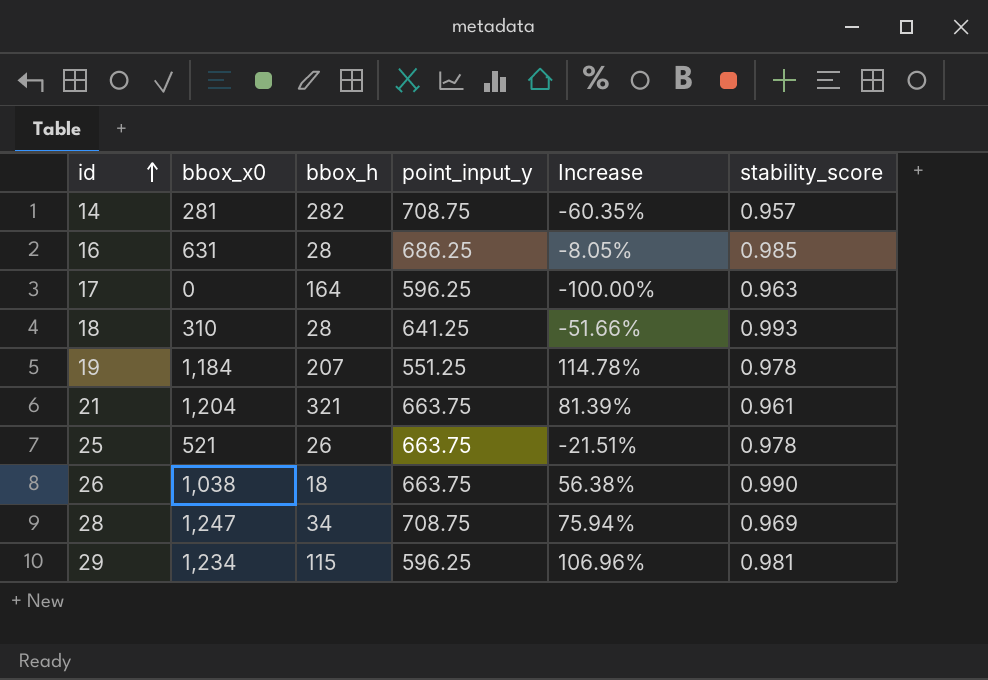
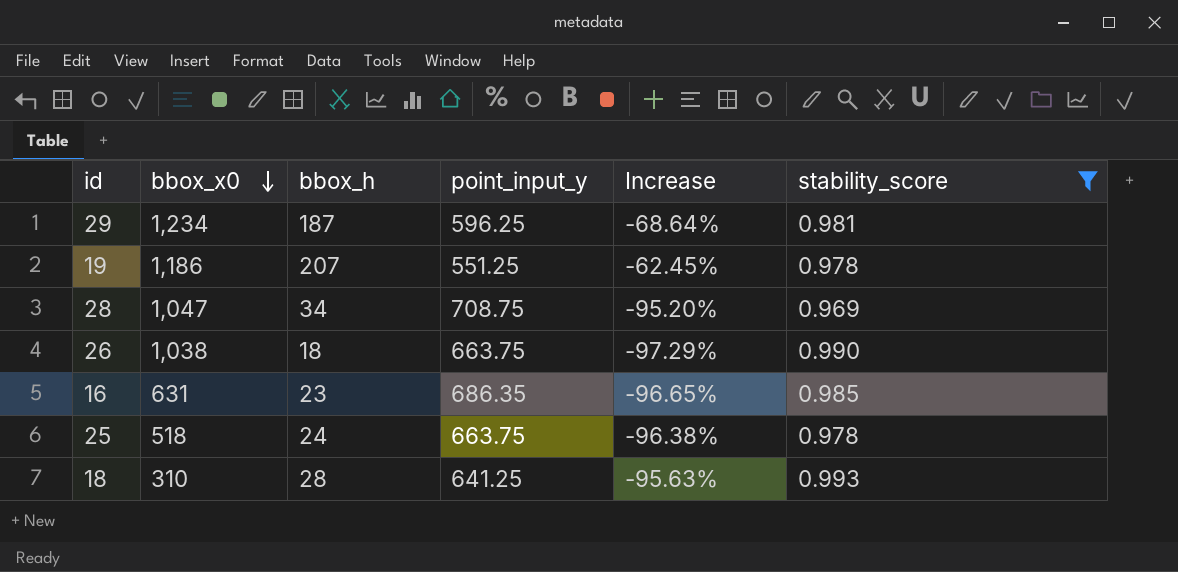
filter: none -> stability_score >= 0.969
row order: id ascending -> bbox_x0 descending
column Increase | formula: ([bbox_x0] - [point_input_y]) / [point_input_y] -> ([bbox_h] - [point_input_y]) / [point_input_y]
29 | bbox_h: 115 -> 187
19 | bbox_x0: 1,184 -> 1,186
28 | bbox_x0: 1,247 -> 1,047
16 | bbox_h: 28 -> 23
16 | point_input_y: 686.25 -> 686.35
25 | bbox_x0: 521 -> 518
25 | bbox_h: 26 -> 24

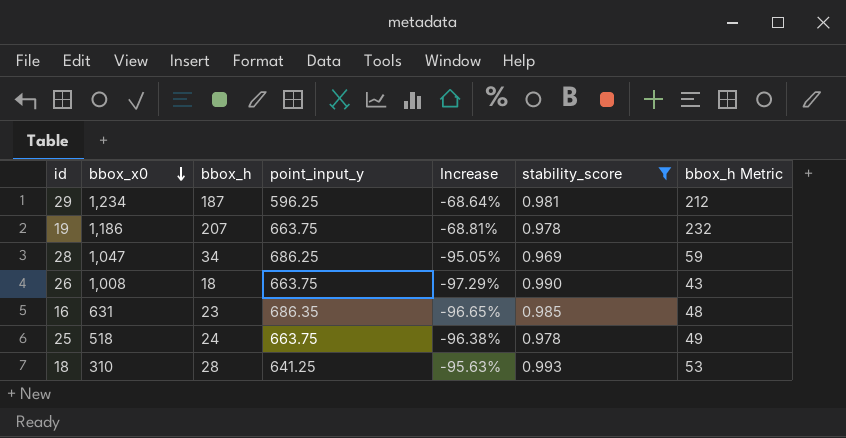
column bbox_h Metric | formula: none -> [bbox_h] + 25
19 | point_input_y: 551.25 -> 663.75
19 | Increase: -62.45% -> -68.81%
28 | point_input_y: 708.75 -> 686.25
28 | Increase: -95.20% -> -95.05%
26 | bbox_x0: 1,038 -> 1,008

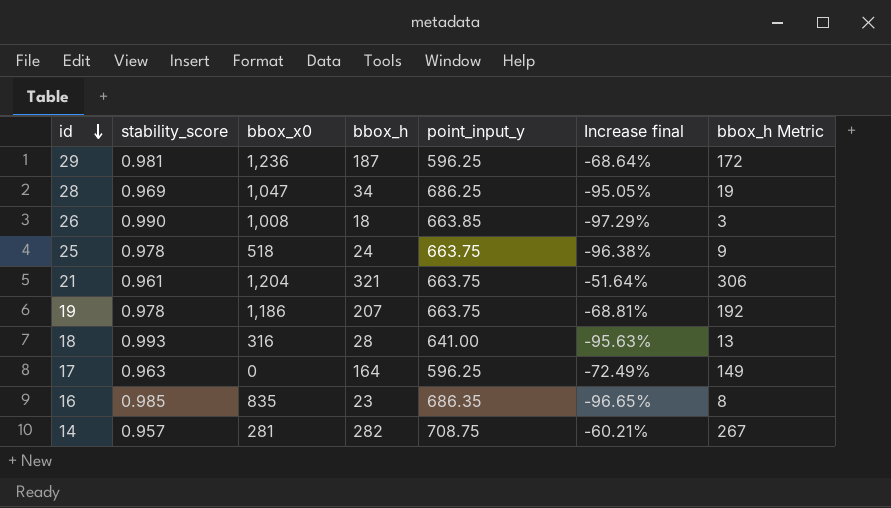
filter: stability_score >= 0.969 -> none
row order: bbox_x0 descending -> id descending
column stability_score | position: 6 -> 2
column name: Increase -> Increase final
column bbox_h Metric | formula: [bbox_h] + 25 -> [bbox_h] - 15
29 | bbox_x0: 1,234 -> 1,236
26 | point_input_y: 663.75 -> 663.85
18 | bbox_x0: 310 -> 316
18 | point_input_y: 641.25 -> 641.00
16 | bbox_x0: 631 -> 835

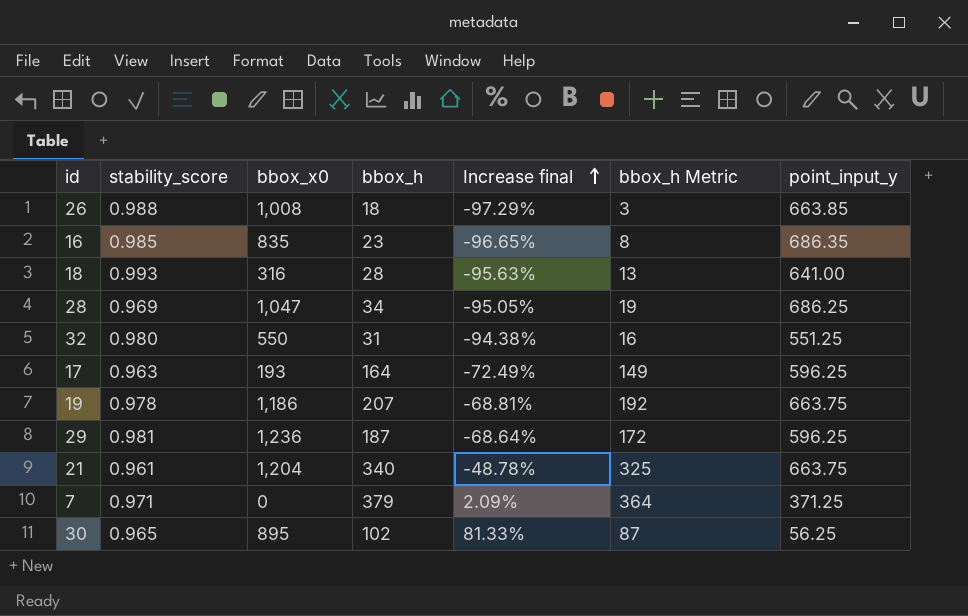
row order: id descending -> Increase final ascending
column point_input_y | position: 5 -> 7
row 25: 0.978 | 518 | 24 | 663.75 | -96.38% | 9 -> none
row 14: 0.957 | 281 | 282 | 708.75 | -60.21% | 267 -> none
26 | stability_score: 0.990 -> 0.988
row 32: none -> 0.980 | 550 | 31 | -94.38% | 16 | 551.25
17 | bbox_x0: 0 -> 193
21 | bbox_h: 321 -> 340
21 | Increase final: -51.64% -> -48.78%
21 | bbox_h Metric: 306 -> 325
row 7: none -> 0.971 | 0 | 379 | 2.09% | 364 | 371.25
row 30: none -> 0.965 | 895 | 102 | 81.33% | 87 | 56.25

